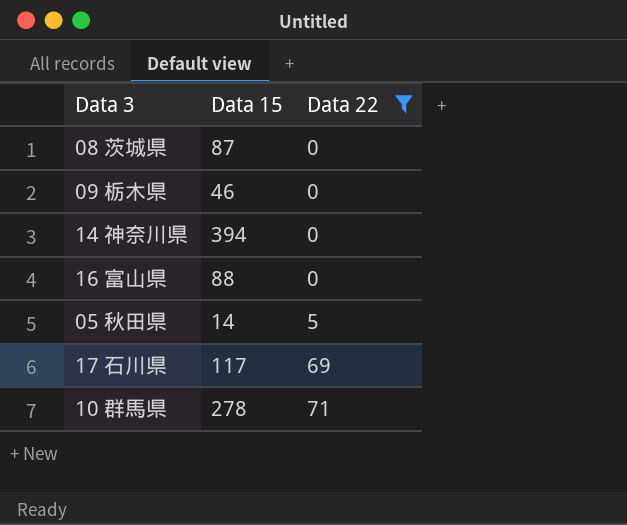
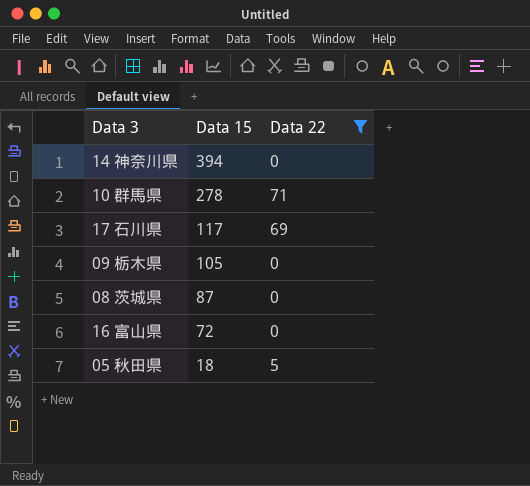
row order: Data 22 ascending -> Data 15 descending
09 栃木県 | Data 15: 46 -> 105
16 富山県 | Data 15: 88 -> 72
05 秋田県 | Data 15: 14 -> 18

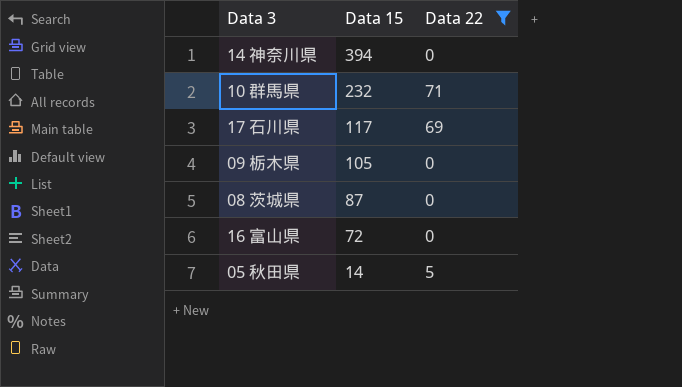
10 群馬県 | Data 15: 278 -> 232
05 秋田県 | Data 15: 18 -> 14

